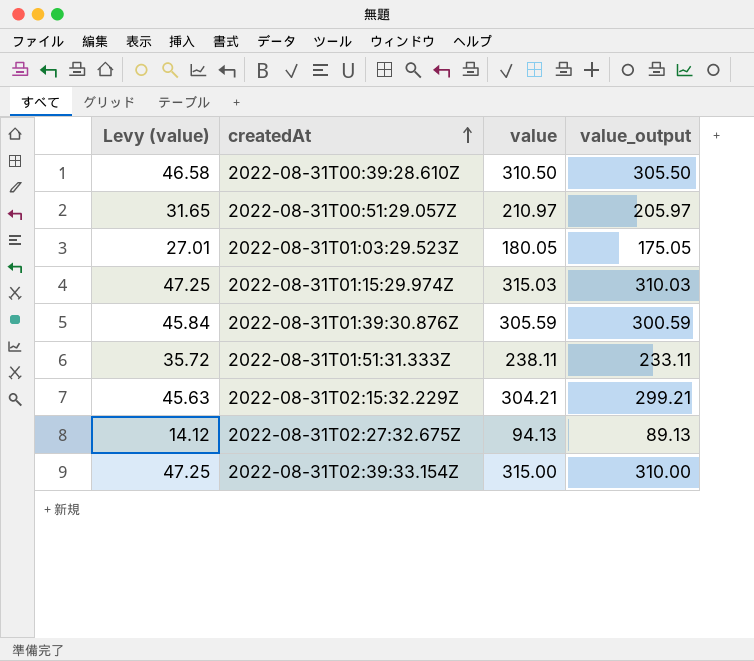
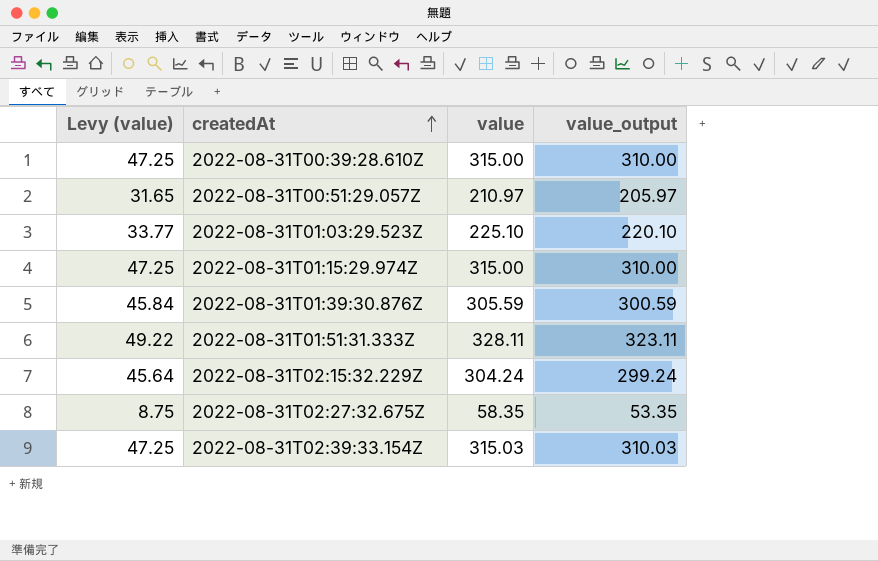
2022-08-31T00:39:28.610Z | Levy (value): 46.58 -> 47.25
2022-08-31T00:39:28.610Z | value: 310.50 -> 315.00
2022-08-31T00:39:28.610Z | value_output: 305.50 -> 310.00
2022-08-31T01:03:29.523Z | Levy (value): 27.01 -> 33.77
2022-08-31T01:03:29.523Z | value: 180.05 -> 225.10
2022-08-31T01:03:29.523Z | value_output: 175.05 -> 220.10
2022-08-31T01:15:29.974Z | value: 315.03 -> 315.00
2022-08-31T01:15:29.974Z | value_output: 310.03 -> 310.00
2022-08-31T01:51:31.333Z | Levy (value): 35.72 -> 49.22
2022-08-31T01:51:31.333Z | value: 238.11 -> 328.11
2022-08-31T01:51:31.333Z | value_output: 233.11 -> 323.11
2022-08-31T02:15:32.229Z | Levy (value): 45.63 -> 45.64
2022-08-31T02:15:32.229Z | value: 304.21 -> 304.24
2022-08-31T02:15:32.229Z | value_output: 299.21 -> 299.24
2022-08-31T02:27:32.675Z | Levy (value): 14.12 -> 8.75
2022-08-31T02:27:32.675Z | value: 94.13 -> 58.35
2022-08-31T02:27:32.675Z | value_output: 89.13 -> 53.35
2022-08-31T02:39:33.154Z | value: 315.00 -> 315.03
2022-08-31T02:39:33.154Z | value_output: 310.00 -> 310.03

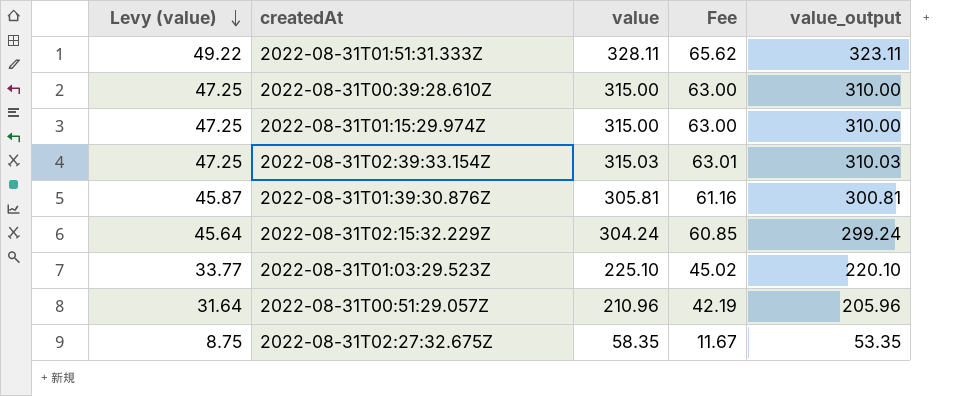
row order: createdAt ascending -> Levy (value) descending
column Fee | formula: none -> [value] * 0.2
2022-08-31T01:39:30.876Z | Levy (value): 45.84 -> 45.87
2022-08-31T01:39:30.876Z | value: 305.59 -> 305.81
2022-08-31T01:39:30.876Z | value_output: 300.59 -> 300.81
2022-08-31T00:51:29.057Z | Levy (value): 31.65 -> 31.64
2022-08-31T00:51:29.057Z | value: 210.97 -> 210.96
2022-08-31T00:51:29.057Z | value_output: 205.97 -> 205.96

